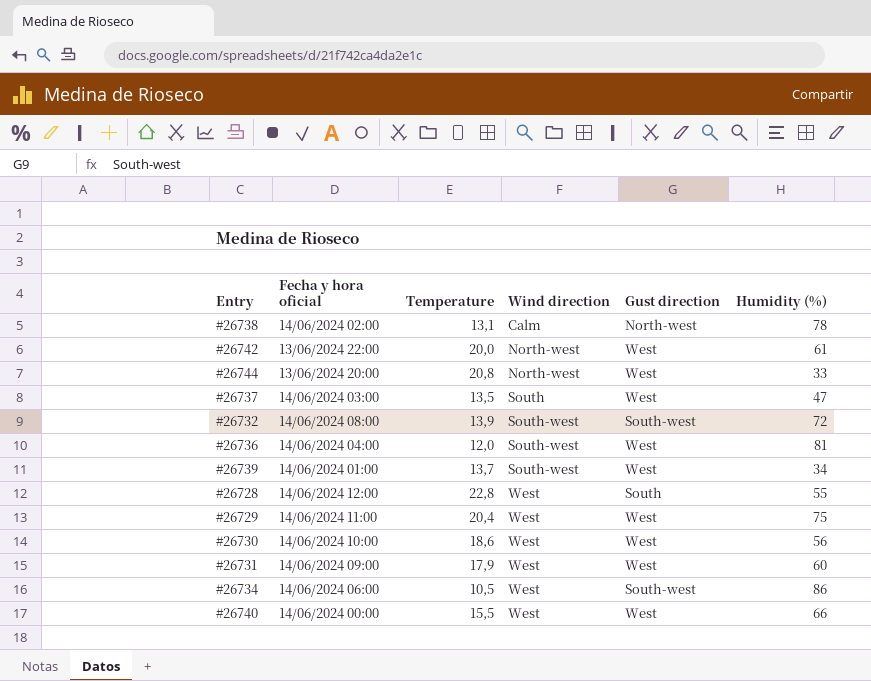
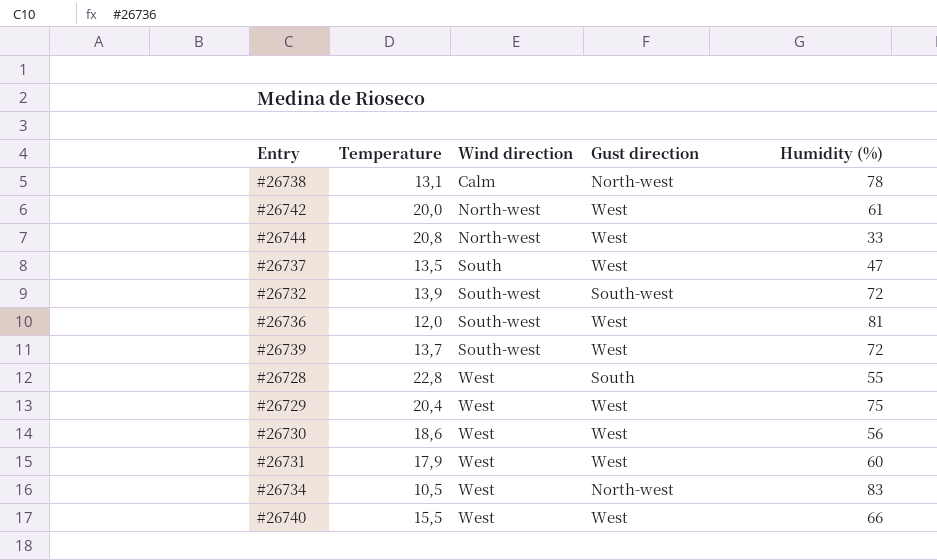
column Fecha y hora oficial | position: 2 -> none
#26739 | Humidity (%): 34 -> 72
#26734 | Gust direction: South-west -> North-west
#26734 | Humidity (%): 86 -> 83

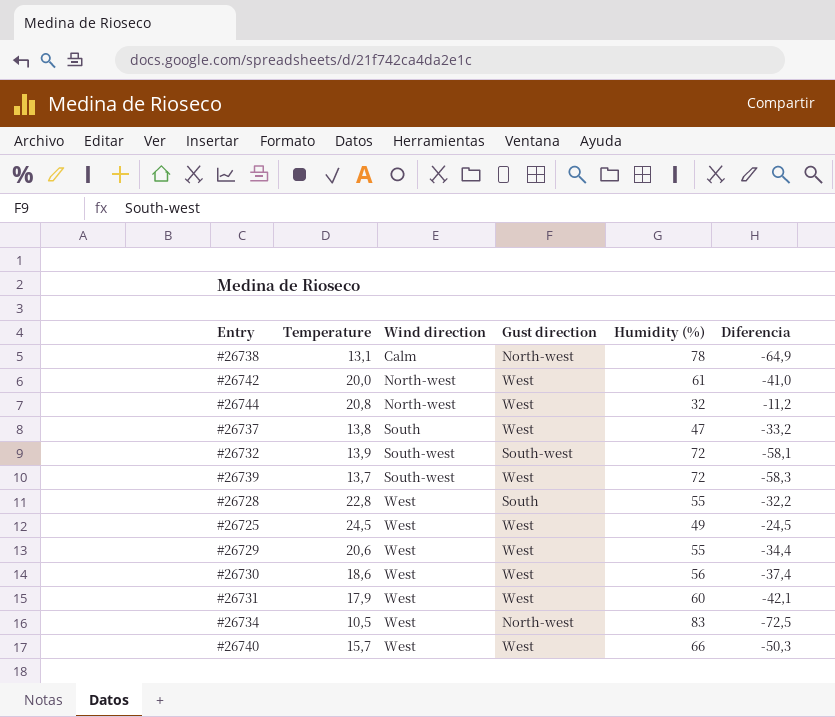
column Diferencia | formula: none -> [Temperature] - [Humidity (%)]
row #26736: 12,0 | South-west | West | 81 -> none
#26744 | Humidity (%): 33 -> 32
#26737 | Temperature: 13,5 -> 13,8
row #26725: none -> 24,5 | West | West | 49 | -24,5
#26729 | Temperature: 20,4 -> 20,6
#26729 | Humidity (%): 75 -> 55
#26740 | Temperature: 15,5 -> 15,7

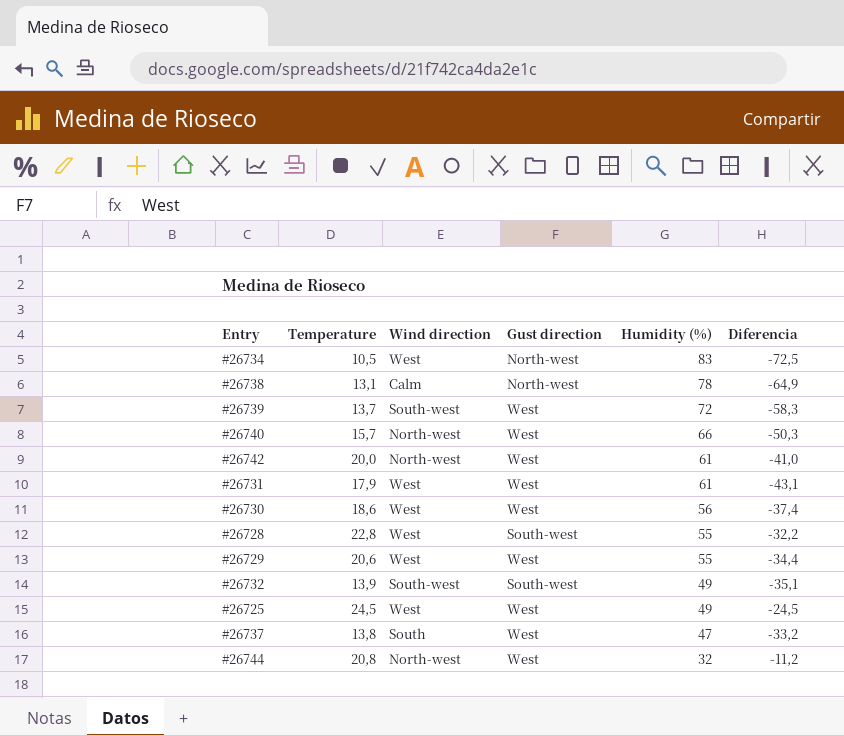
row order: Wind direction ascending -> Humidity (%) descending
#26740 | Wind direction: West -> North-west
#26731 | Humidity (%): 60 -> 61
#26731 | Diferencia: -42,1 -> -43,1
#26728 | Gust direction: South -> South-west
#26732 | Humidity (%): 72 -> 49
#26732 | Diferencia: -58,1 -> -35,1

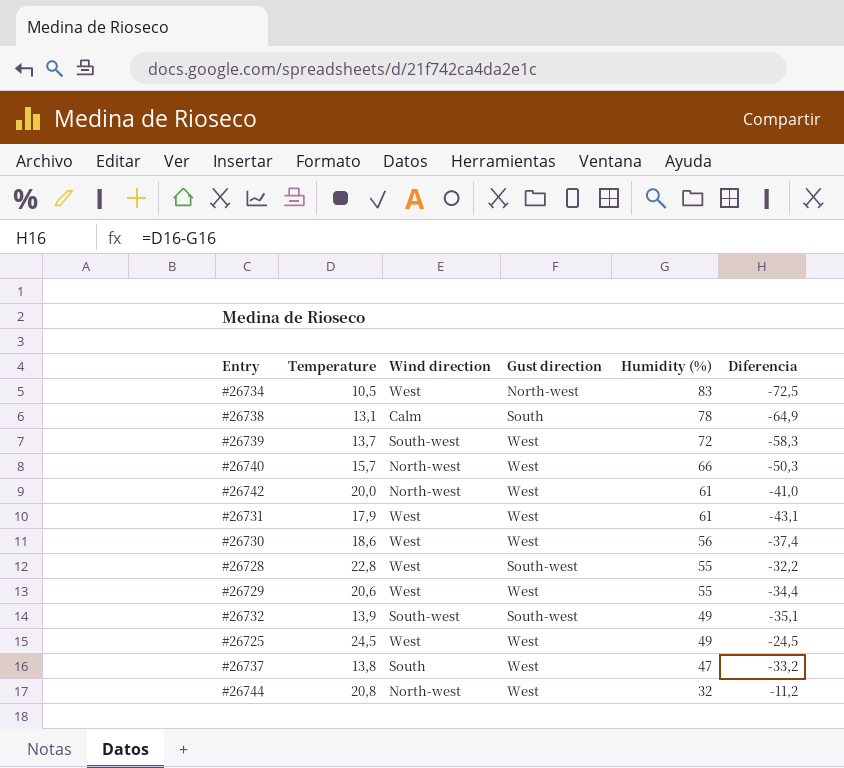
#26738 | Gust direction: North-west -> South

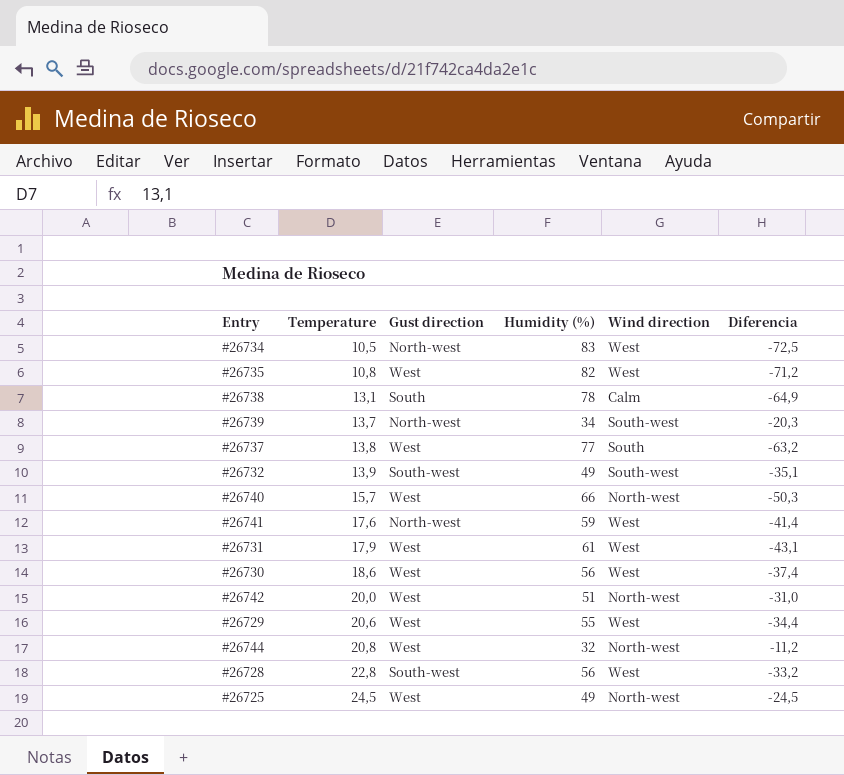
row order: Humidity (%) descending -> Temperature ascending
column Wind direction | position: 3 -> 5
row #26735: none -> 10,8 | West | 82 | West | -71,2
#26739 | Gust direction: West -> North-west
#26739 | Humidity (%): 72 -> 34
#26739 | Diferencia: -58,3 -> -20,3
#26737 | Humidity (%): 47 -> 77
#26737 | Diferencia: -33,2 -> -63,2
row #26741: none -> 17,6 | North-west | 59 | West | -41,4
#26742 | Humidity (%): 61 -> 51
#26742 | Diferencia: -41,0 -> -31,0
#26728 | Humidity (%): 55 -> 56
#26728 | Diferencia: -32,2 -> -33,2
#26725 | Wind direction: West -> North-west

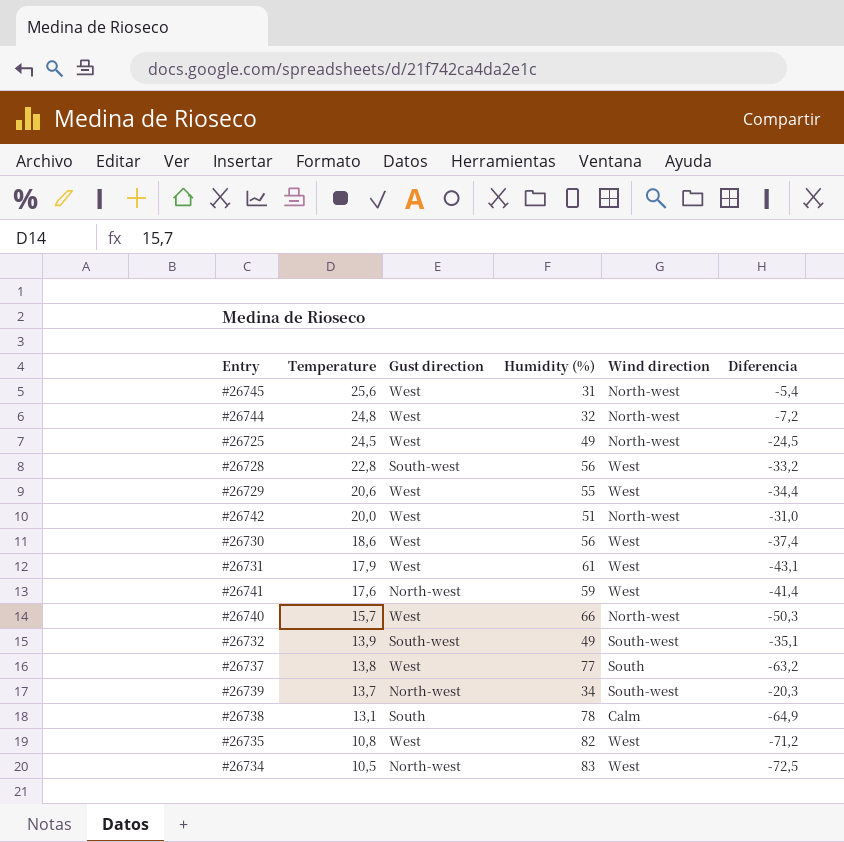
row order: Temperature ascending -> Temperature descending
row #26745: none -> 25,6 | West | 31 | North-west | -5,4
#26744 | Temperature: 20,8 -> 24,8
#26744 | Diferencia: -11,2 -> -7,2

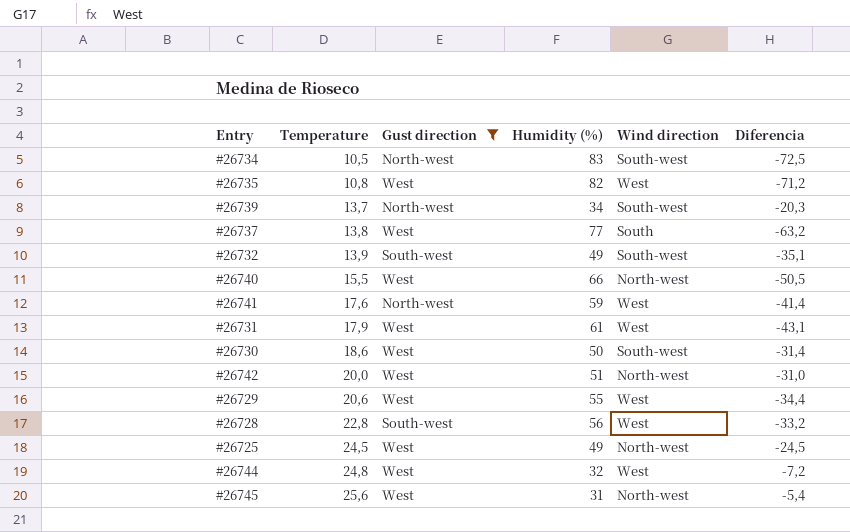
filter: none -> Gust direction != South
row order: Temperature descending -> Temperature ascending
#26734 | Wind direction: West -> South-west
#26740 | Temperature: 15,7 -> 15,5
#26740 | Diferencia: -50,3 -> -50,5
#26730 | Humidity (%): 56 -> 50
#26730 | Wind direction: West -> South-west
#26730 | Diferencia: -37,4 -> -31,4
#26744 | Wind direction: North-west -> West

